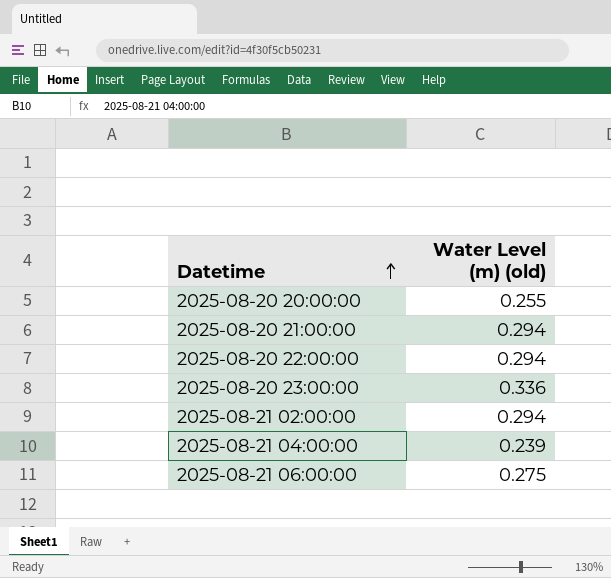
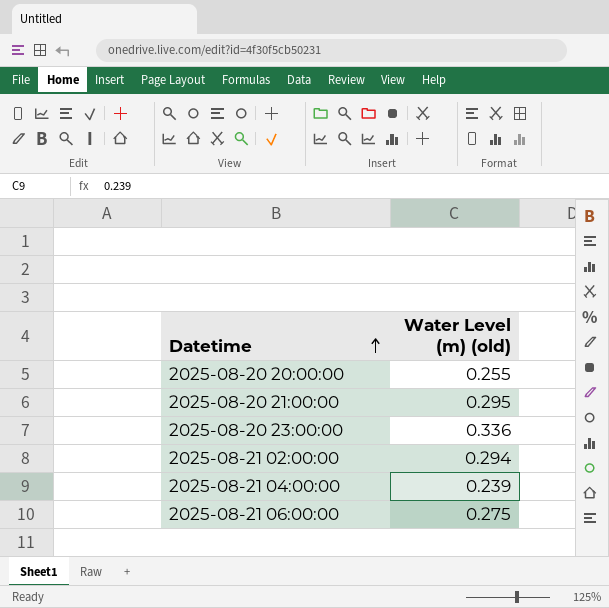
row 2025-08-20 22:00:00: 0.294 -> none
2025-08-20 21:00:00 | Water Level (m) (old): 0.294 -> 0.295

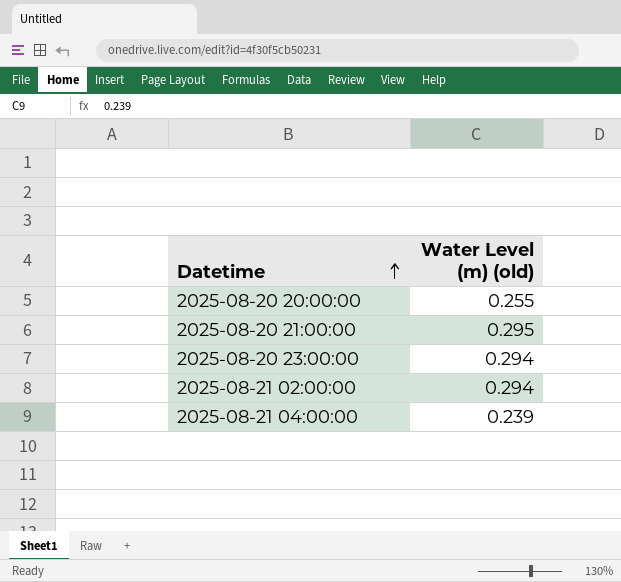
row 2025-08-21 06:00:00: 0.275 -> none
2025-08-20 23:00:00 | Water Level (m) (old): 0.336 -> 0.294

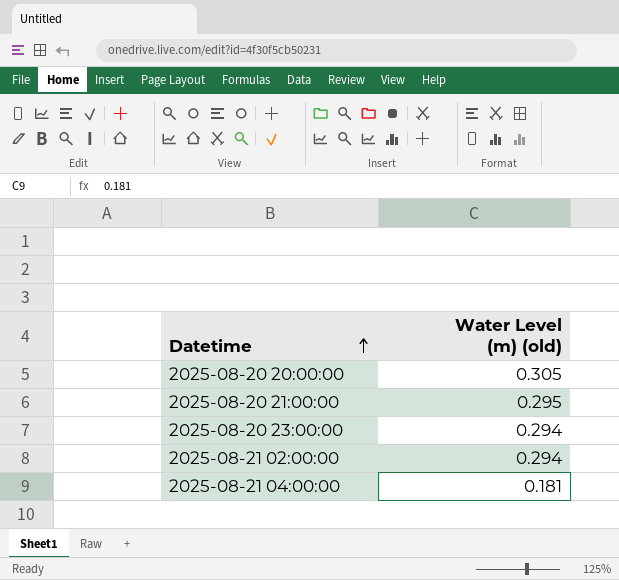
2025-08-20 20:00:00 | Water Level (m) (old): 0.255 -> 0.305
2025-08-21 04:00:00 | Water Level (m) (old): 0.239 -> 0.181

